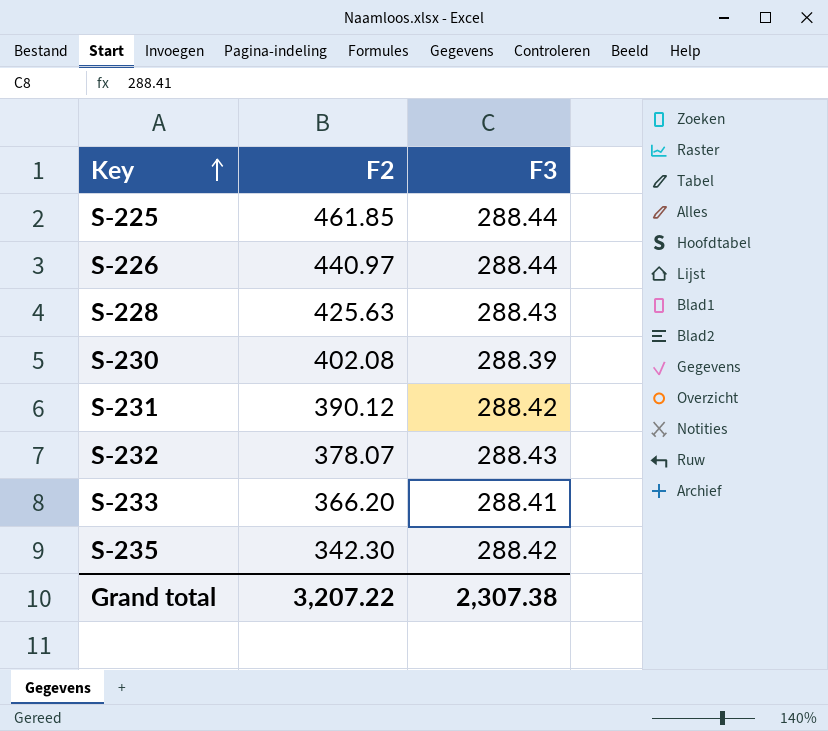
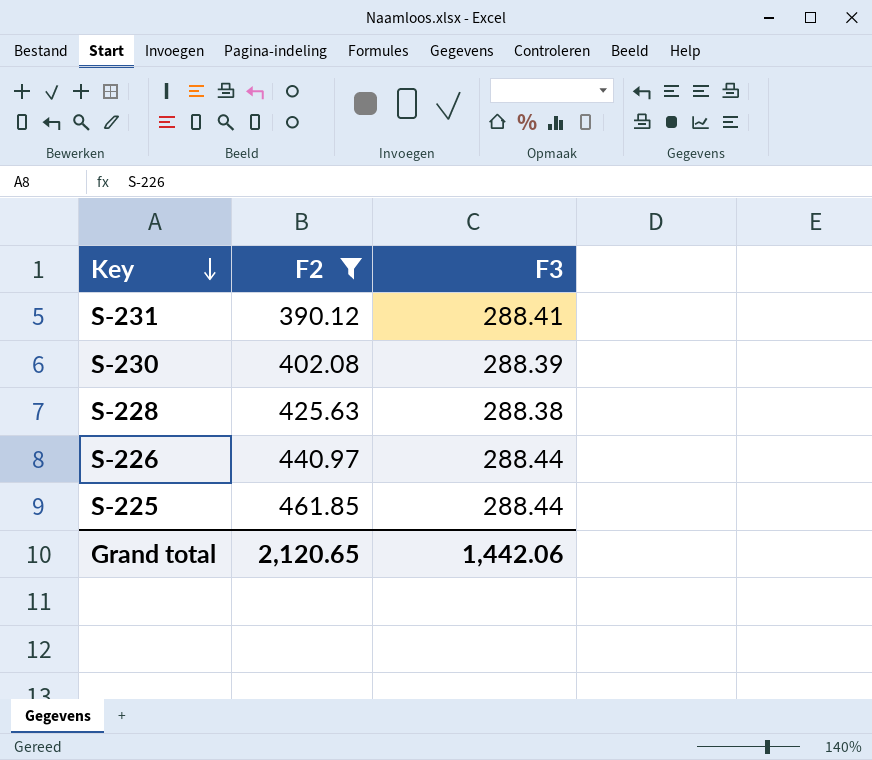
filter: none -> F2 >= 390.12
row order: Key ascending -> Key descending
S-231 | F3: 288.42 -> 288.41
S-228 | F3: 288.43 -> 288.38
Grand total | F2: 3,207.22 -> 2,120.65
Grand total | F3: 2,307.38 -> 1,442.06

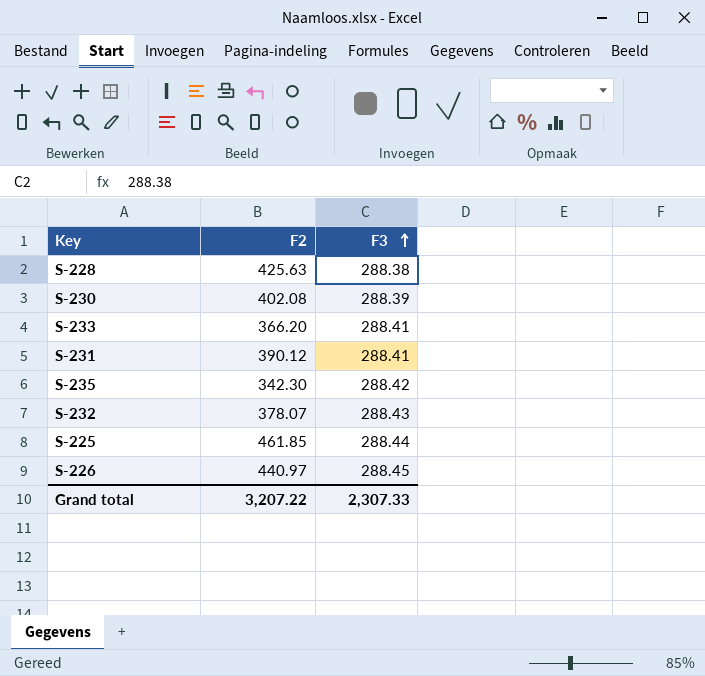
filter: F2 >= 390.12 -> none
row order: Key descending -> F3 ascending
S-226 | F3: 288.44 -> 288.45
Grand total | F2: 2,120.65 -> 3,207.22
Grand total | F3: 1,442.06 -> 2,307.33

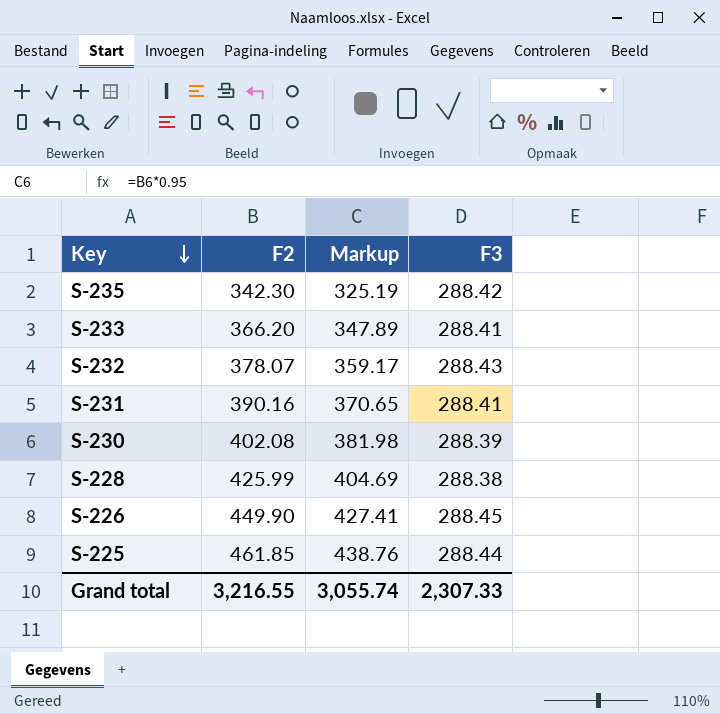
row order: F3 ascending -> Key descending
column Markup | formula: none -> [F2] * 0.95
S-231 | F2: 390.12 -> 390.16
S-228 | F2: 425.63 -> 425.99
S-226 | F2: 440.97 -> 449.90
Grand total | F2: 3,207.22 -> 3,216.55

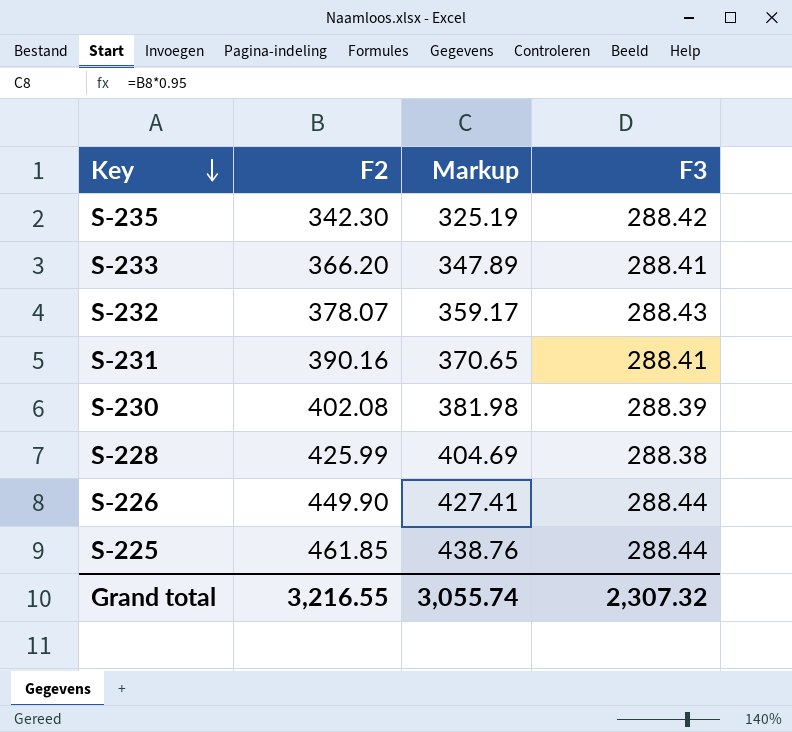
S-226 | F3: 288.45 -> 288.44
Grand total | F3: 2,307.33 -> 2,307.32

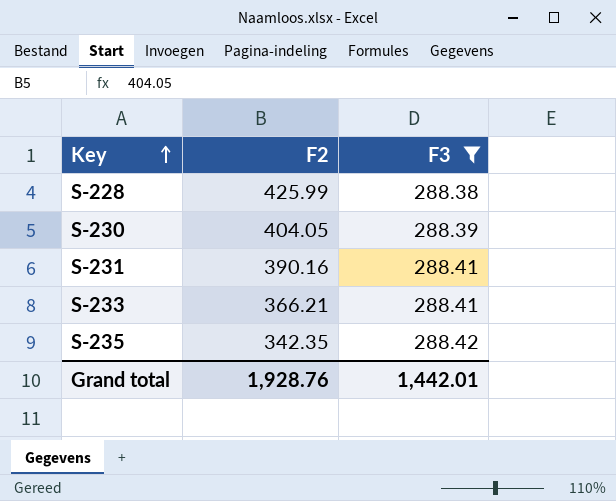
filter: none -> F3 <= 288.42
row order: Key descending -> Key ascending
column Markup | formula: [F2] * 0.95 -> none
S-230 | F2: 402.08 -> 404.05
S-233 | F2: 366.20 -> 366.21
S-235 | F2: 342.30 -> 342.35
Grand total | F2: 3,216.55 -> 1,928.76
Grand total | F3: 2,307.32 -> 1,442.01

